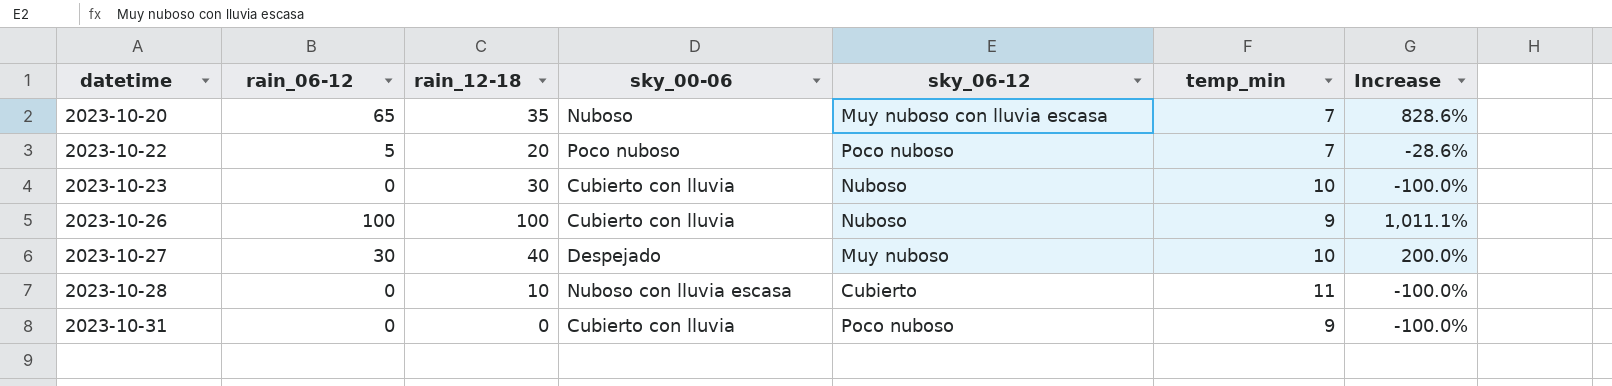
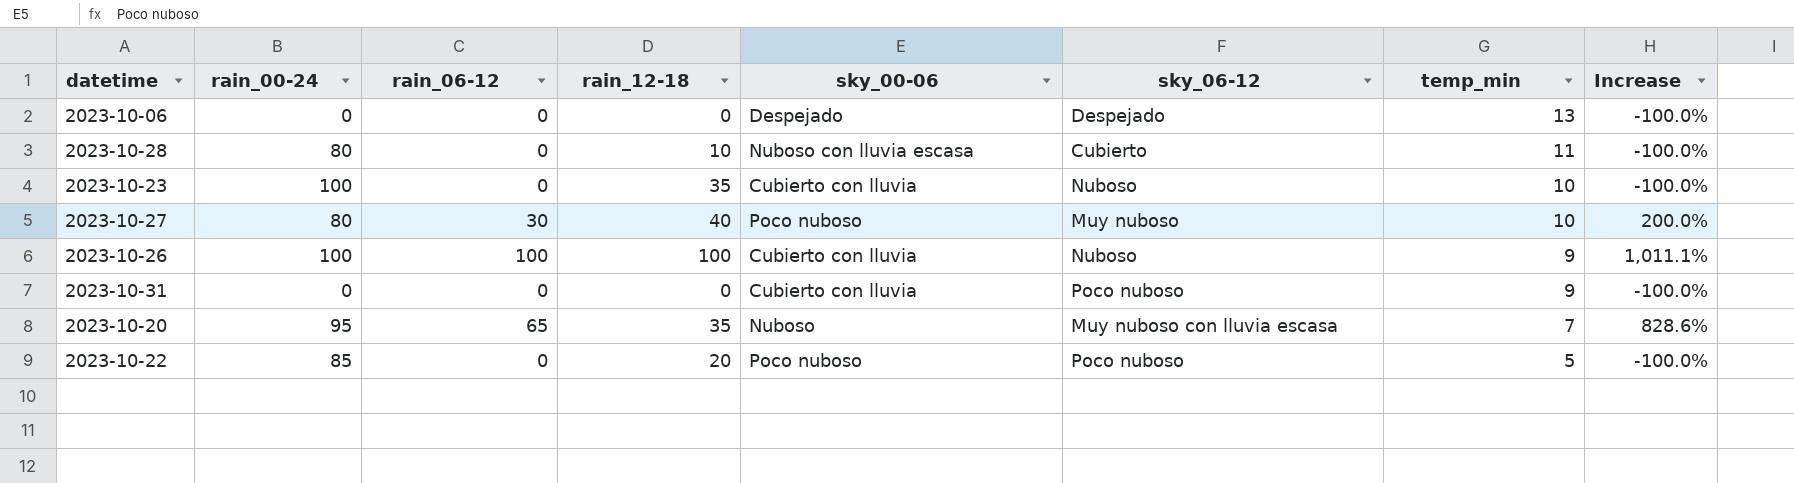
row order: datetime ascending -> temp_min descending
column rain_00-24 | position: none -> 2
row 2023-10-06: none -> 0 | 0 | 0 | Despejado | Despejado | 13 | -100.0%
2023-10-23 | rain_12-18: 30 -> 35
2023-10-27 | sky_00-06: Despejado -> Poco nuboso
2023-10-22 | rain_06-12: 5 -> 0
2023-10-22 | temp_min: 7 -> 5
2023-10-22 | Increase: -28.6% -> -100.0%

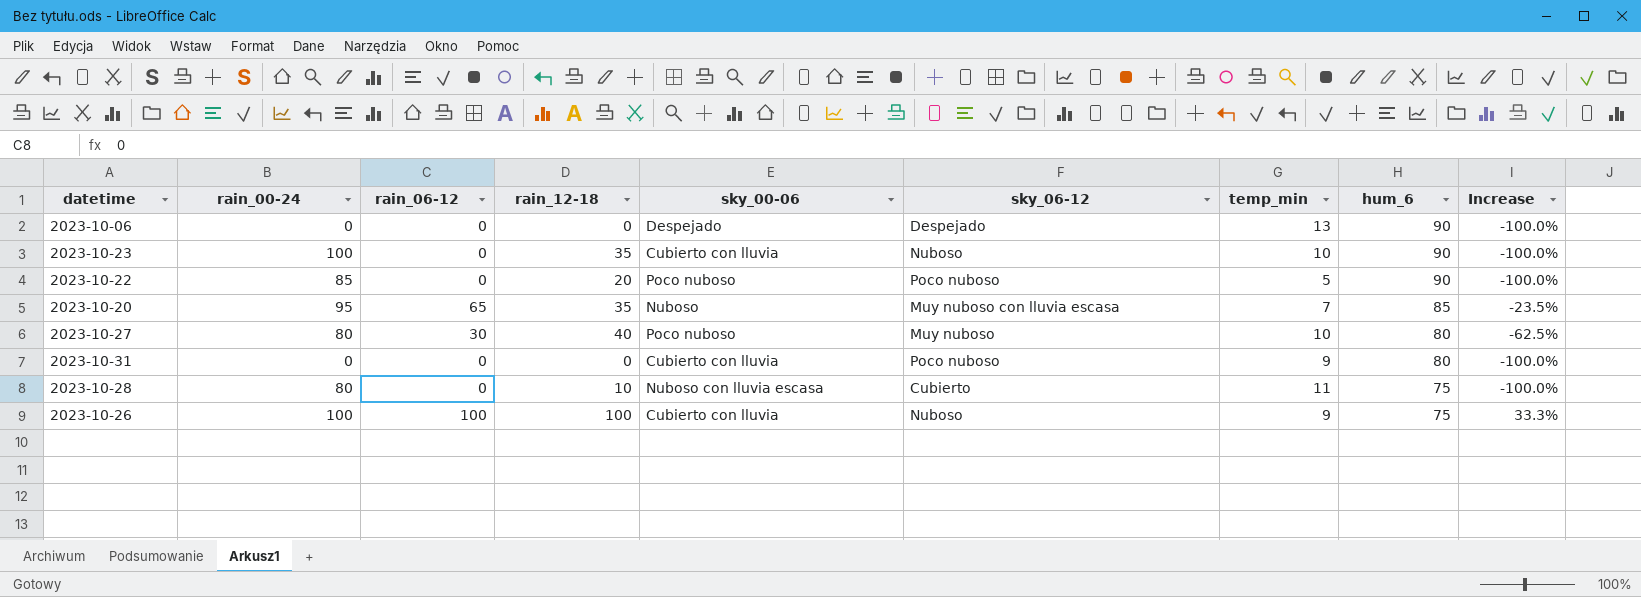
row order: temp_min descending -> hum_6 descending
column hum_6 | position: none -> 8
column Increase | formula: ([rain_06-12] - [temp_min]) / [temp_min] -> ([rain_06-12] - [hum_6]) / [hum_6]

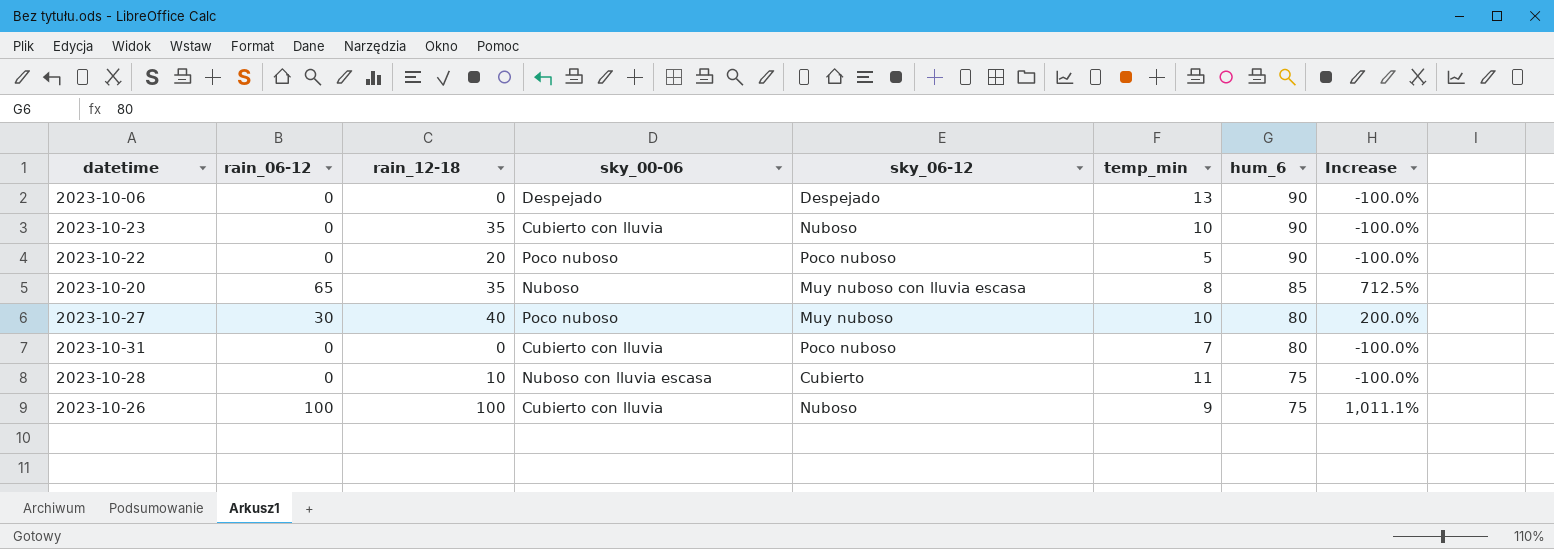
column rain_00-24 | position: 2 -> none
column Increase | formula: ([rain_06-12] - [hum_6]) / [hum_6] -> ([rain_06-12] - [temp_min]) / [temp_min]
2023-10-20 | temp_min: 7 -> 8
2023-10-31 | temp_min: 9 -> 7

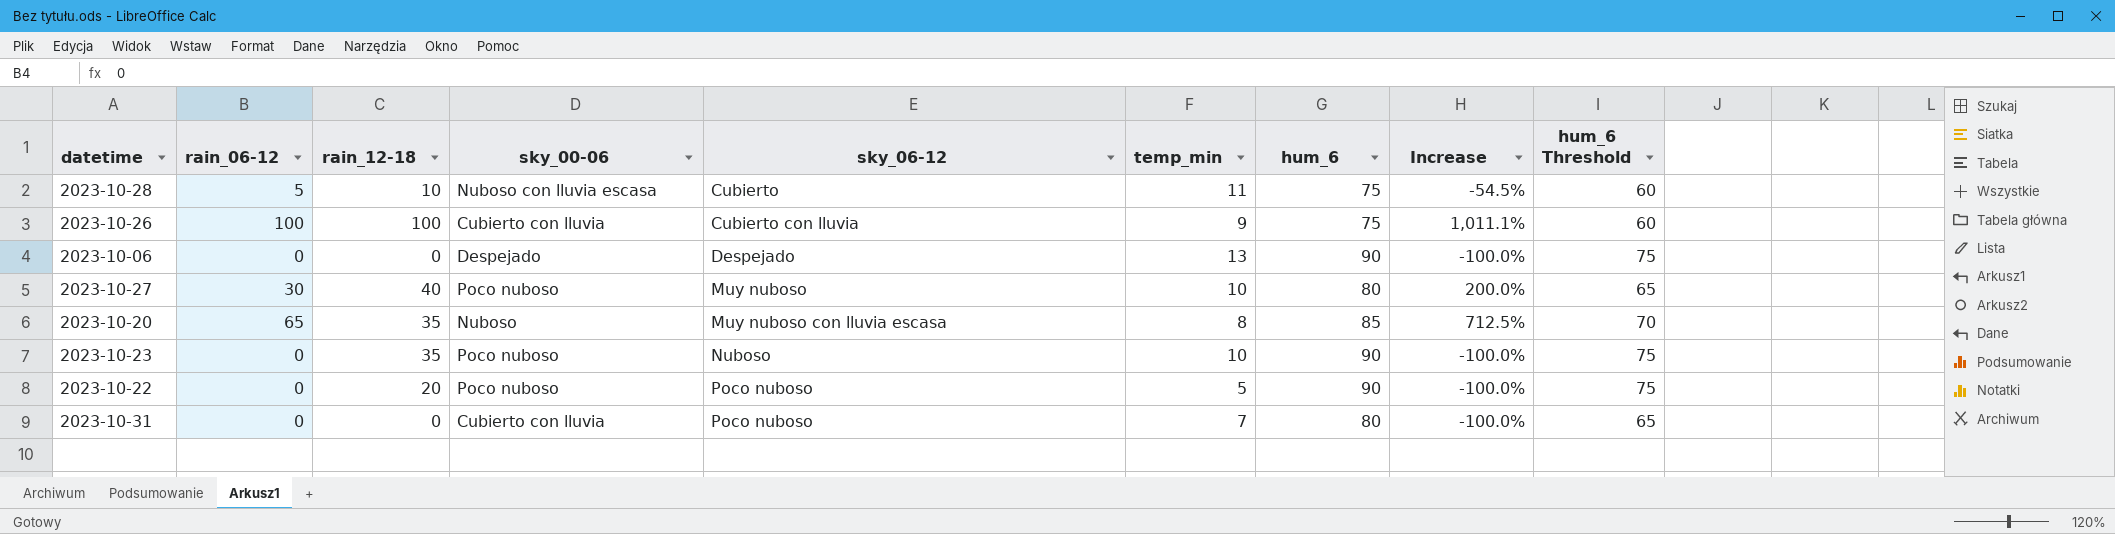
row order: hum_6 descending -> sky_06-12 ascending
column hum_6 Threshold | formula: none -> [hum_6] - 15
2023-10-28 | rain_06-12: 0 -> 5
2023-10-28 | Increase: -100.0% -> -54.5%
2023-10-26 | sky_06-12: Nuboso -> Cubierto con lluvia
2023-10-23 | sky_00-06: Cubierto con lluvia -> Poco nuboso

